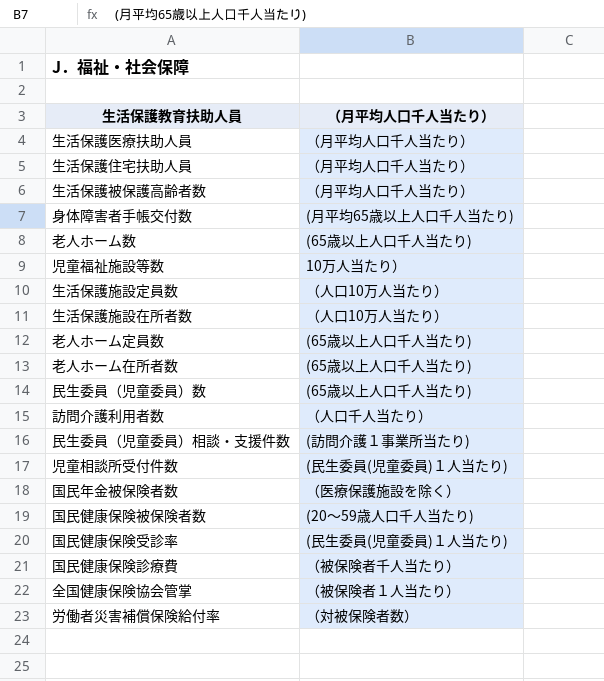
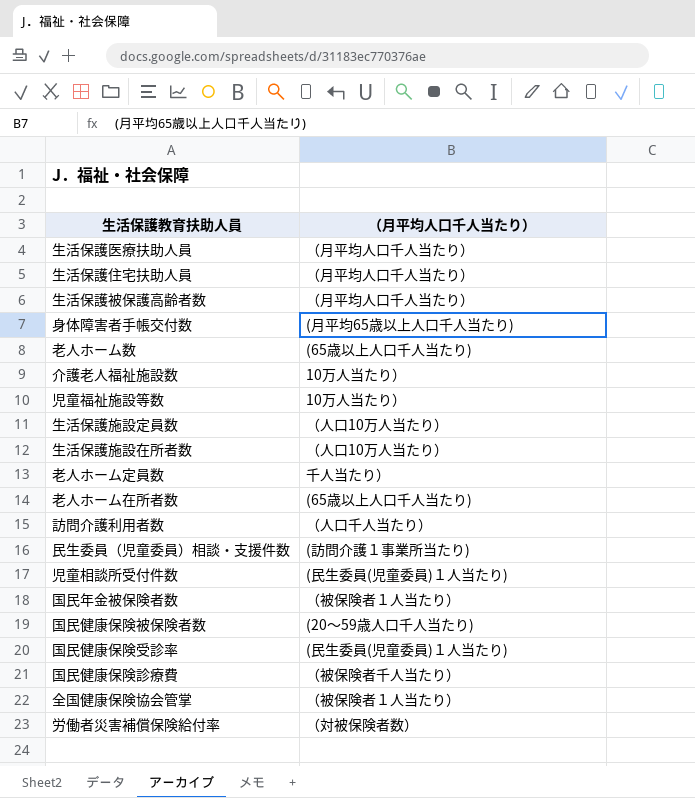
row 民生委員（児童委員）数: (65歳以上人口千人当たり) -> none
row 介護老人福祉施設数: none -> 10万人当たり）
老人ホーム定員数 | （月平均人口千人当たり）: (65歳以上人口千人当たり) -> 千人当たり）
国民年金被保険者数 | （月平均人口千人当たり）: （医療保護施設を除く） -> （被保険者１人当たり）

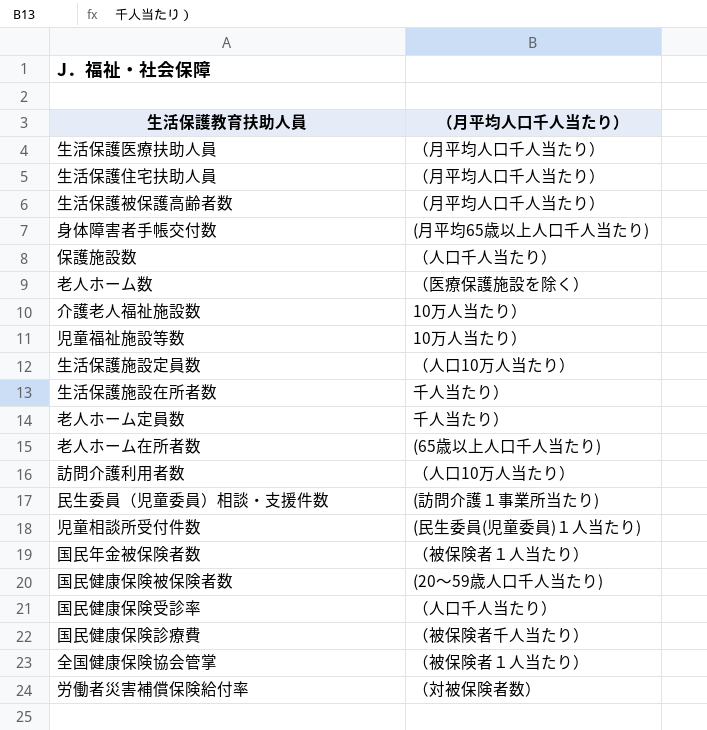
row 保護施設数: none -> （人口千人当たり）
老人ホーム数 | （月平均人口千人当たり）: (65歳以上人口千人当たり) -> （医療保護施設を除く）
生活保護施設在所者数 | （月平均人口千人当たり）: （人口10万人当たり） -> 千人当たり）
訪問介護利用者数 | （月平均人口千人当たり）: （人口千人当たり） -> （人口10万人当たり）
国民健康保険受診率 | （月平均人口千人当たり）: (民生委員(児童委員)１人当たり) -> （人口千人当たり）

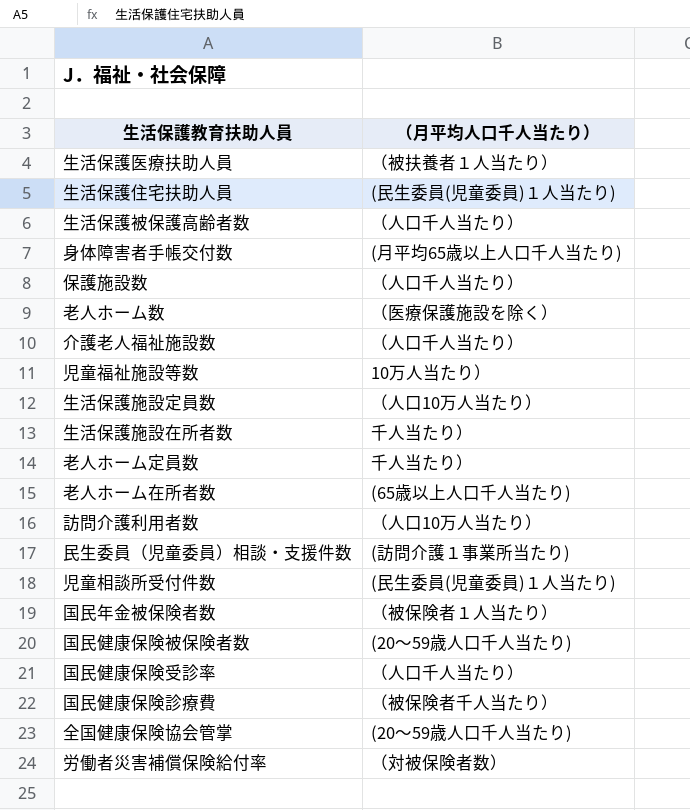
生活保護医療扶助人員 | （月平均人口千人当たり）: （月平均人口千人当たり） -> （被扶養者１人当たり）
生活保護住宅扶助人員 | （月平均人口千人当たり）: （月平均人口千人当たり） -> (民生委員(児童委員)１人当たり)
生活保護被保護高齢者数 | （月平均人口千人当たり）: （月平均人口千人当たり） -> （人口千人当たり）
介護老人福祉施設数 | （月平均人口千人当たり）: 10万人当たり） -> （人口千人当たり）
全国健康保険協会管掌 | （月平均人口千人当たり）: （被保険者１人当たり） -> (20～59歳人口千人当たり)

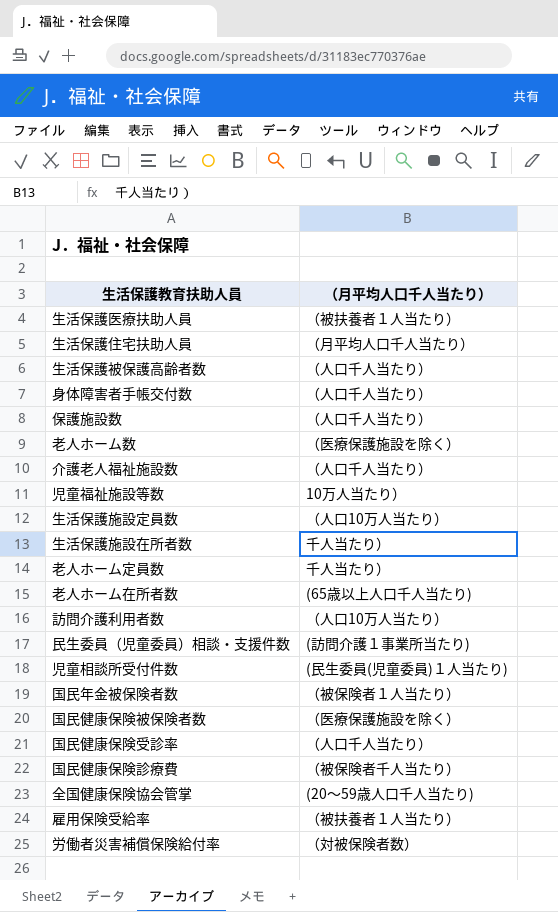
生活保護住宅扶助人員 | （月平均人口千人当たり）: (民生委員(児童委員)１人当たり) -> （月平均人口千人当たり）
身体障害者手帳交付数 | （月平均人口千人当たり）: (月平均65歳以上人口千人当たり) -> （人口千人当たり）
国民健康保険被保険者数 | （月平均人口千人当たり）: (20～59歳人口千人当たり) -> （医療保護施設を除く）
row 雇用保険受給率: none -> （被扶養者１人当たり）

